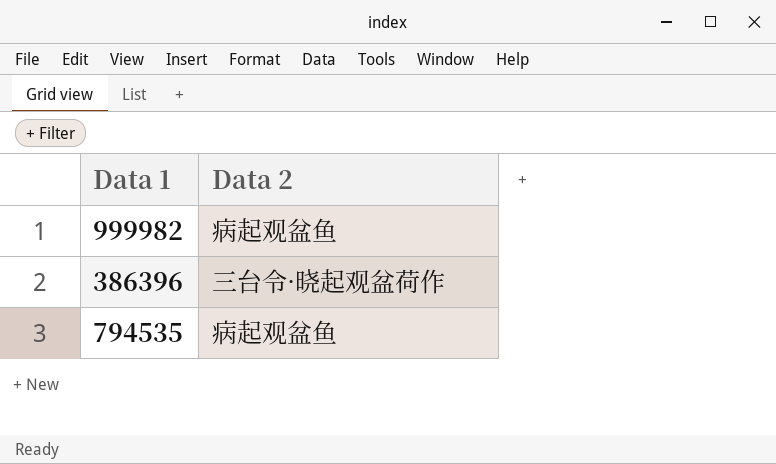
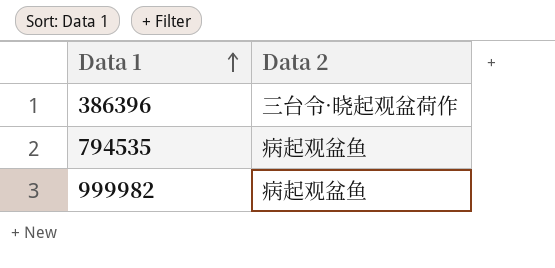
row order: none -> Data 1 ascending

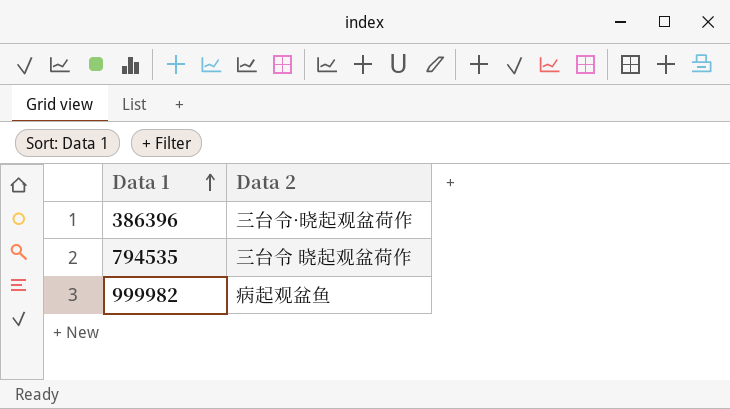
794535 | Data 2: 病起观盆鱼 -> 三台令 晓起观盆荷作

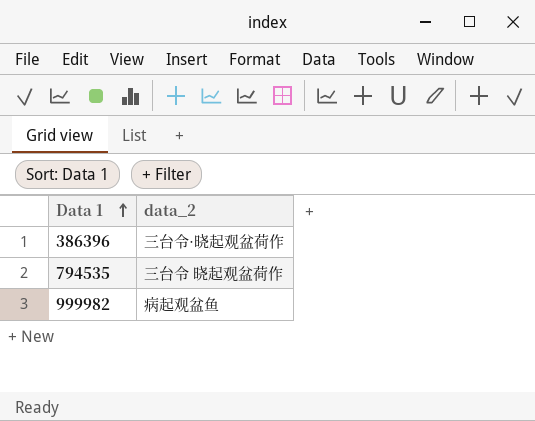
column name: Data 2 -> data_2

